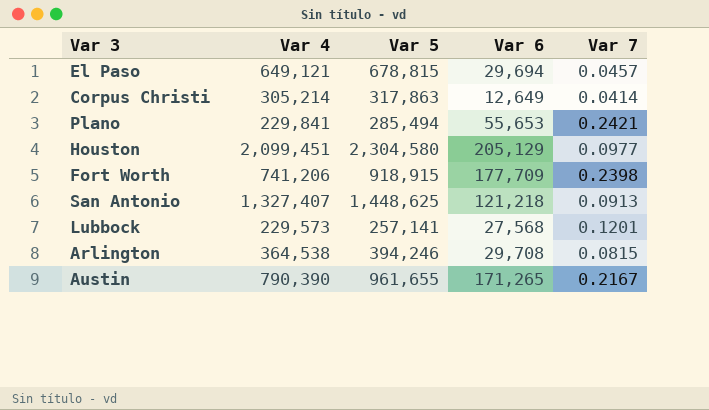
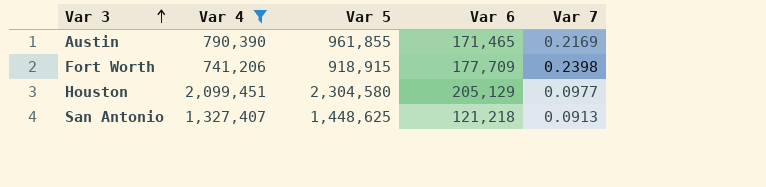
filter: none -> Var 4 >= 741,206
row order: none -> Var 3 ascending
Austin | Var 5: 961,655 -> 961,855
Austin | Var 6: 171,265 -> 171,465
Austin | Var 7: 0.2167 -> 0.2169

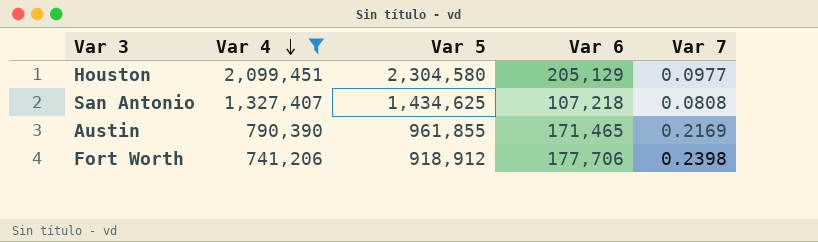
row order: Var 3 ascending -> Var 4 descending
San Antonio | Var 5: 1,448,625 -> 1,434,625
San Antonio | Var 6: 121,218 -> 107,218
San Antonio | Var 7: 0.0913 -> 0.0808
Fort Worth | Var 5: 918,915 -> 918,912
Fort Worth | Var 6: 177,709 -> 177,706

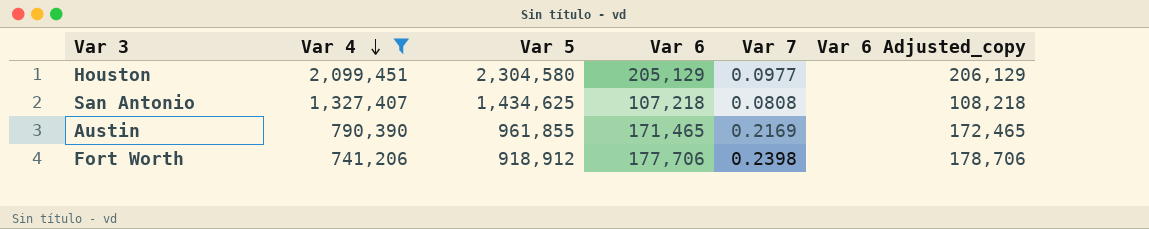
column Var 6 Adjusted_copy | formula: none -> [Var 6] + 1000

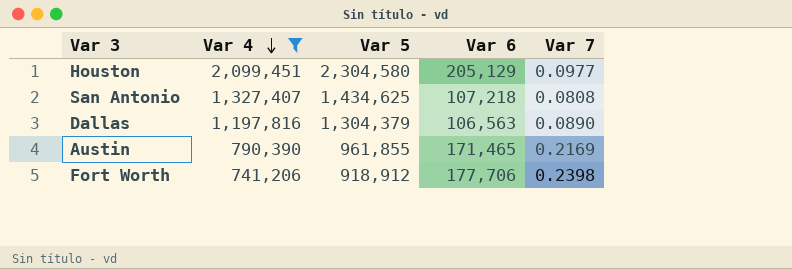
column Var 6 Adjusted_copy | formula: [Var 6] + 1000 -> none
row Dallas: none -> 1,197,816 | 1,304,379 | 106,563 | 0.0890

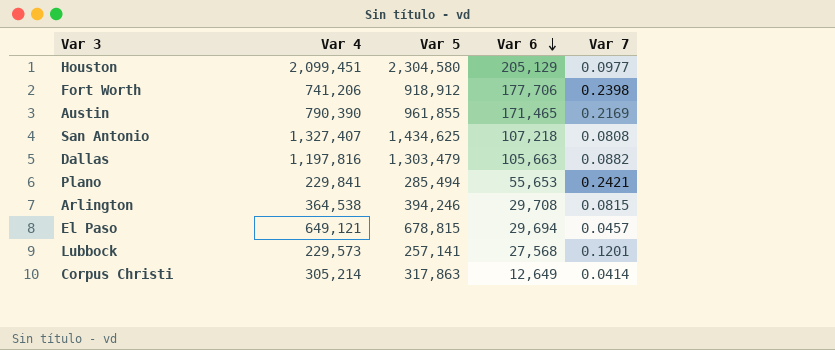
filter: Var 4 >= 741,206 -> none
row order: Var 4 descending -> Var 6 descending
Dallas | Var 5: 1,304,379 -> 1,303,479
Dallas | Var 6: 106,563 -> 105,663
Dallas | Var 7: 0.0890 -> 0.0882

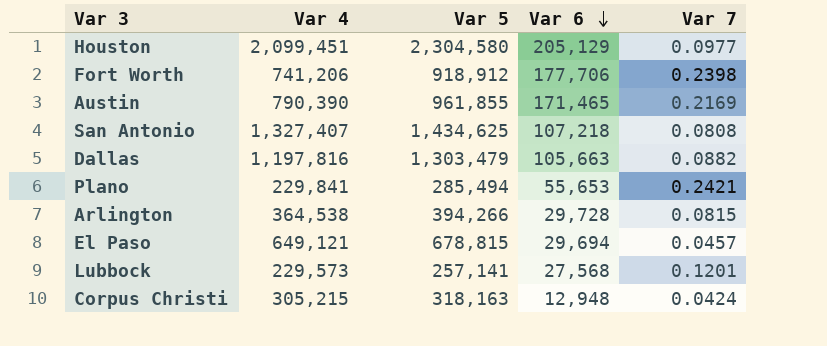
Arlington | Var 5: 394,246 -> 394,266
Arlington | Var 6: 29,708 -> 29,728
Corpus Christi | Var 4: 305,214 -> 305,215
Corpus Christi | Var 5: 317,863 -> 318,163
Corpus Christi | Var 6: 12,649 -> 12,948
Corpus Christi | Var 7: 0.0414 -> 0.0424

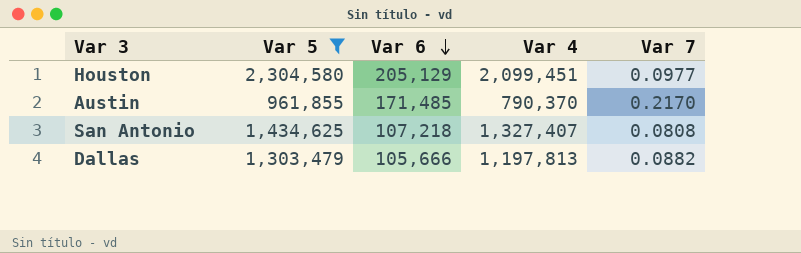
filter: none -> Var 5 >= 961,855
column Var 4 | position: 2 -> 4
Austin | Var 6: 171,465 -> 171,485
Austin | Var 4: 790,390 -> 790,370
Austin | Var 7: 0.2169 -> 0.2170
Dallas | Var 6: 105,663 -> 105,666
Dallas | Var 4: 1,197,816 -> 1,197,813

